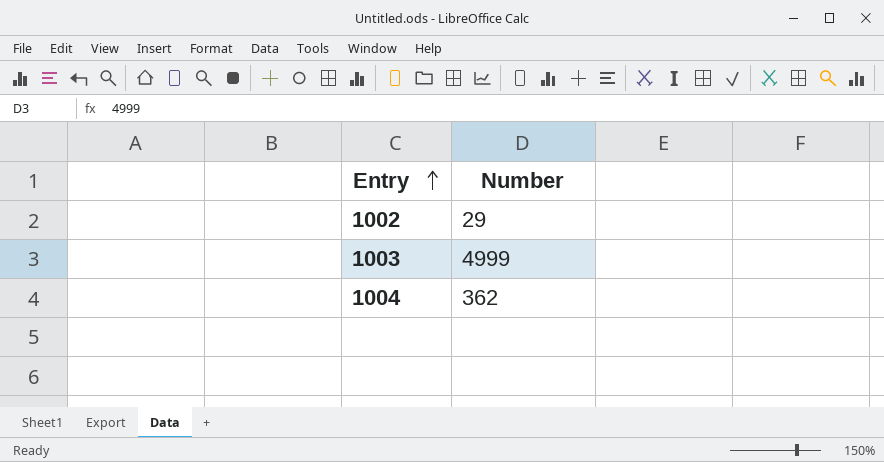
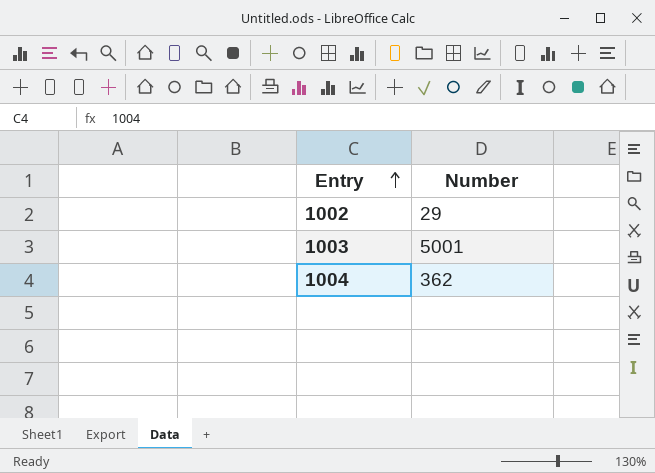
1003 | Number: 4999 -> 5001

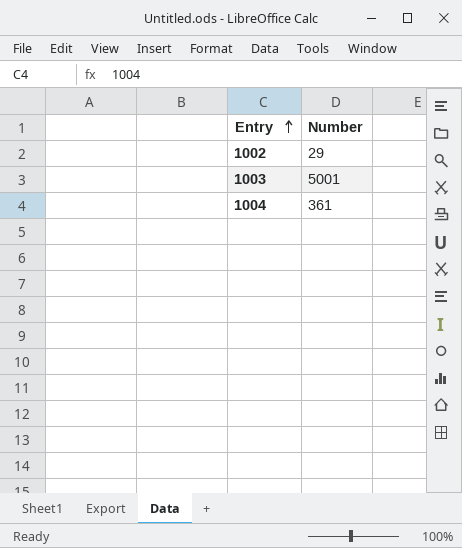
1004 | Number: 362 -> 361

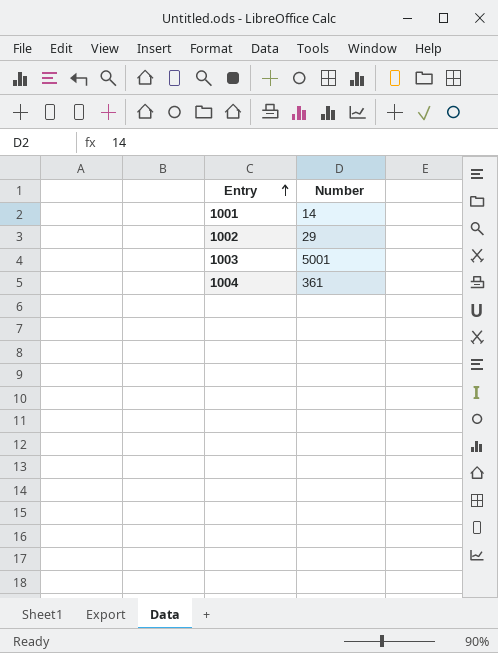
row 1001: none -> 14

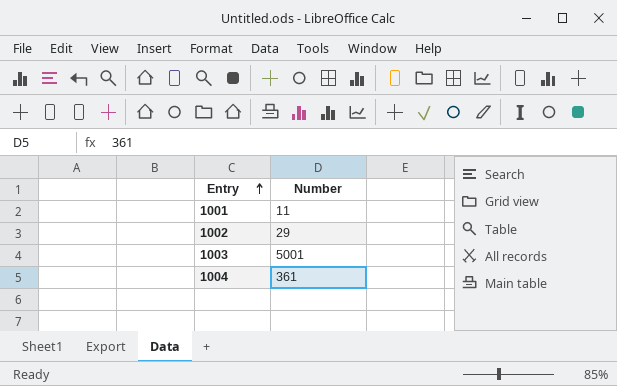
1001 | Number: 14 -> 11

